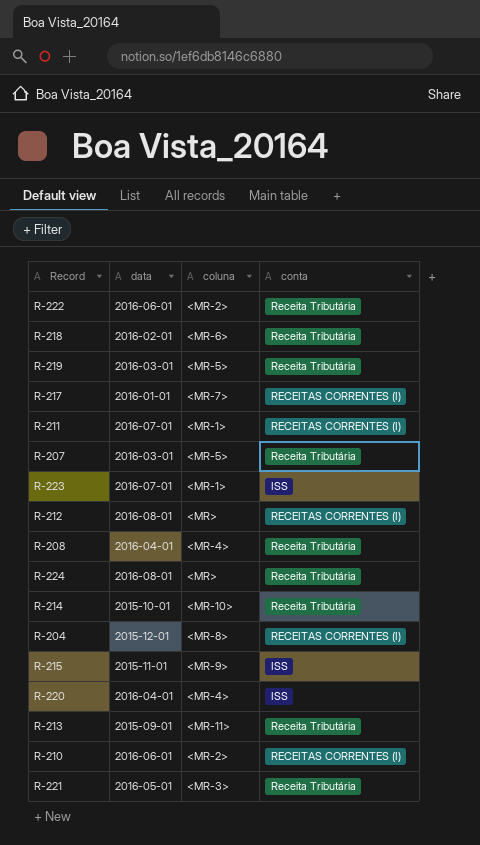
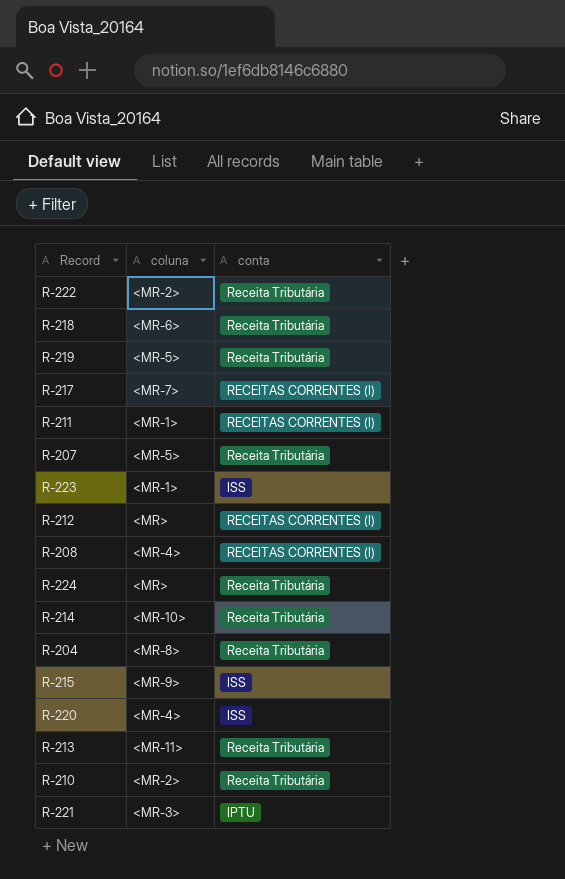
column data | position: 2 -> none
R-208 | conta: Receita Tributária -> RECEITAS CORRENTES (I)
R-204 | conta: RECEITAS CORRENTES (I) -> Receita Tributária
R-210 | conta: RECEITAS CORRENTES (I) -> Receita Tributária
R-221 | conta: Receita Tributária -> IPTU

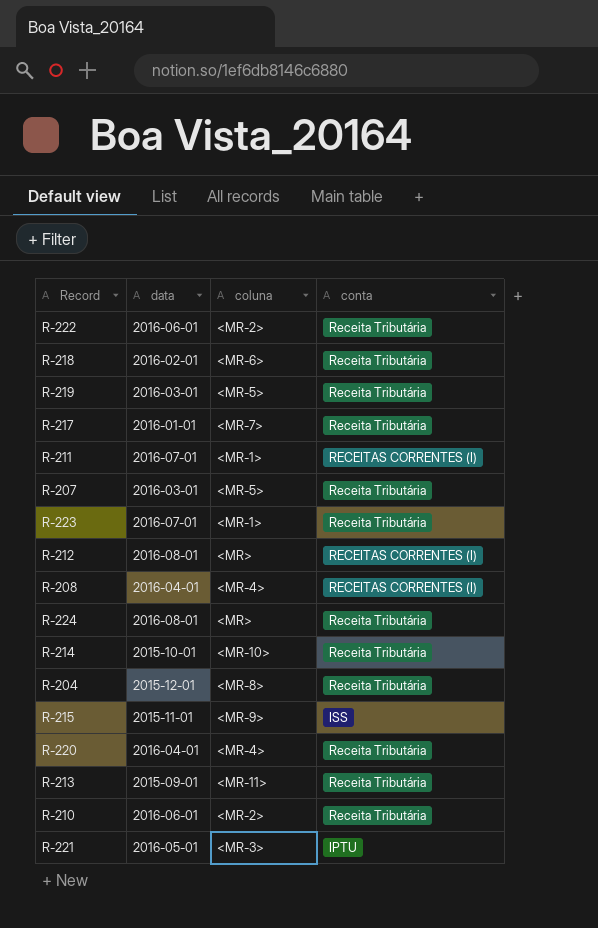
column data | position: none -> 2
R-217 | conta: RECEITAS CORRENTES (I) -> Receita Tributária
R-223 | conta: ISS -> Receita Tributária
R-220 | conta: ISS -> Receita Tributária

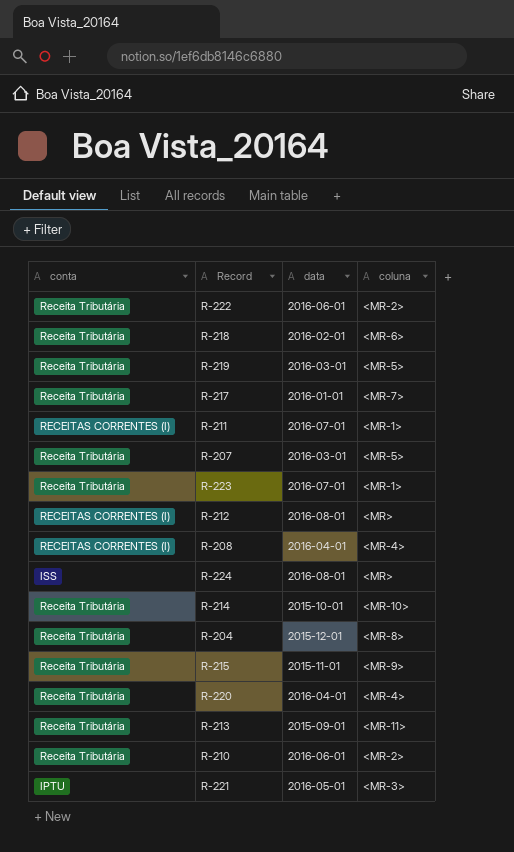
column conta | position: 4 -> 1
R-224 | conta: Receita Tributária -> ISS
R-215 | conta: ISS -> Receita Tributária

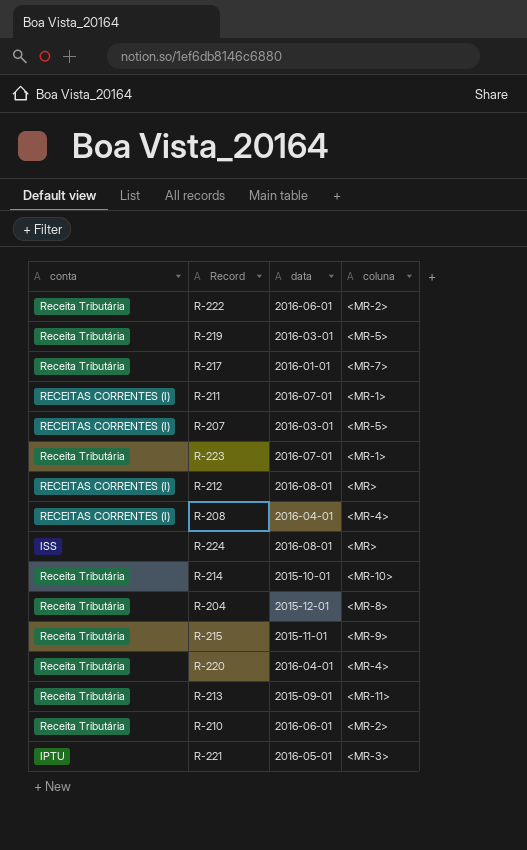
row R-218: Receita Tributária | 2016-02-01 | <MR-6> -> none
R-207 | conta: Receita Tributária -> RECEITAS CORRENTES (I)

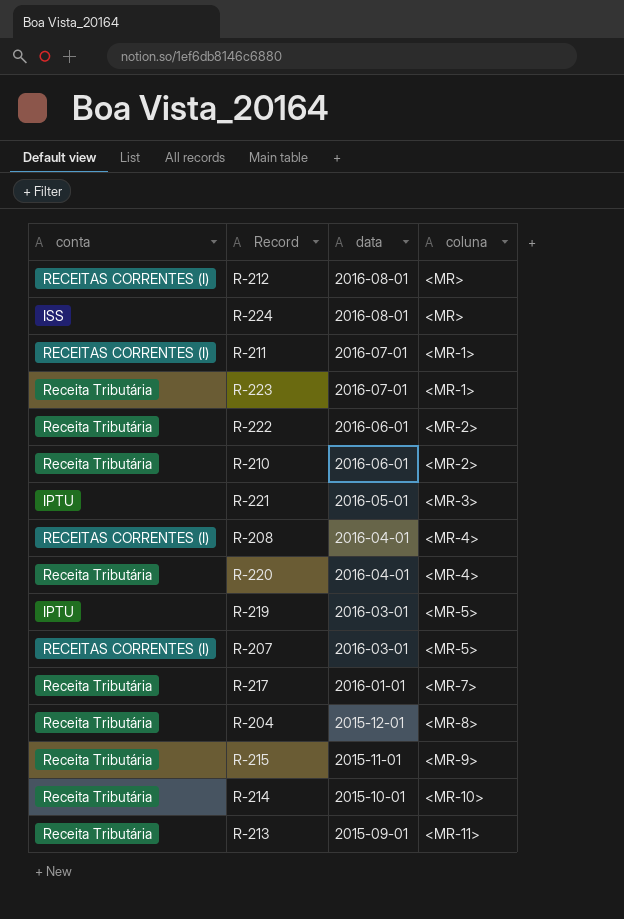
row order: none -> data descending
R-219 | conta: Receita Tributária -> IPTU

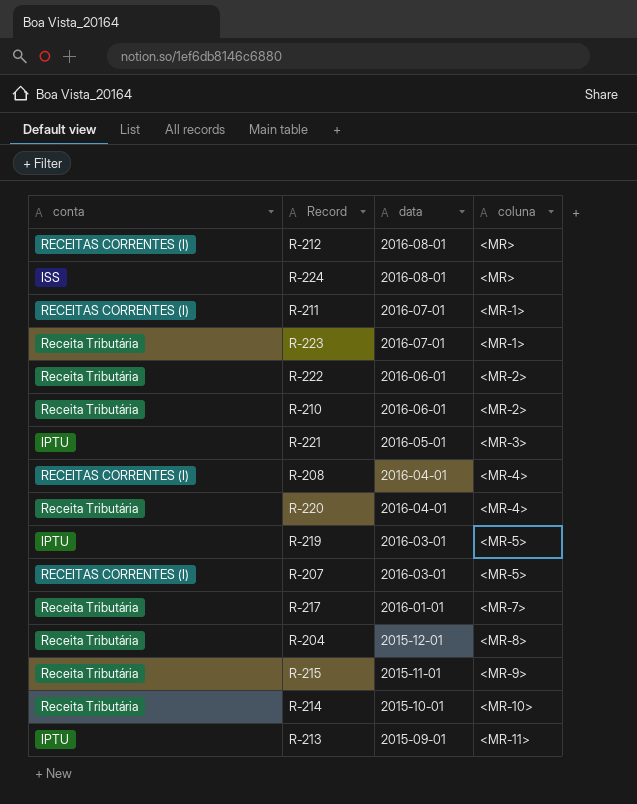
R-213 | conta: Receita Tributária -> IPTU

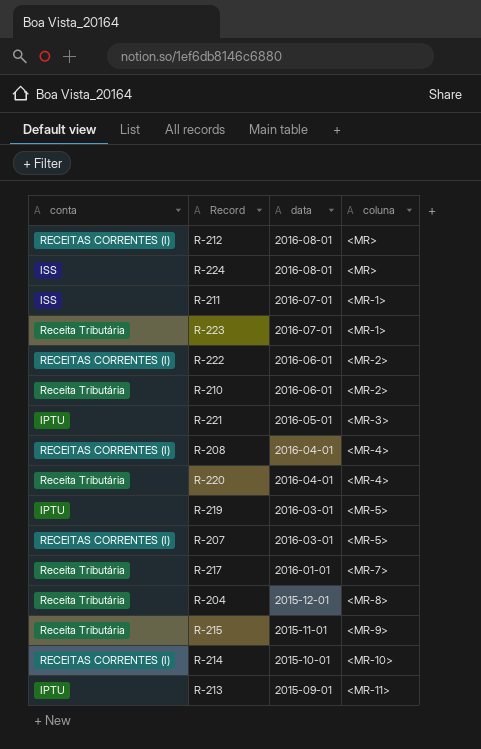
R-211 | conta: RECEITAS CORRENTES (I) -> ISS
R-222 | conta: Receita Tributária -> RECEITAS CORRENTES (I)
R-214 | conta: Receita Tributária -> RECEITAS CORRENTES (I)

